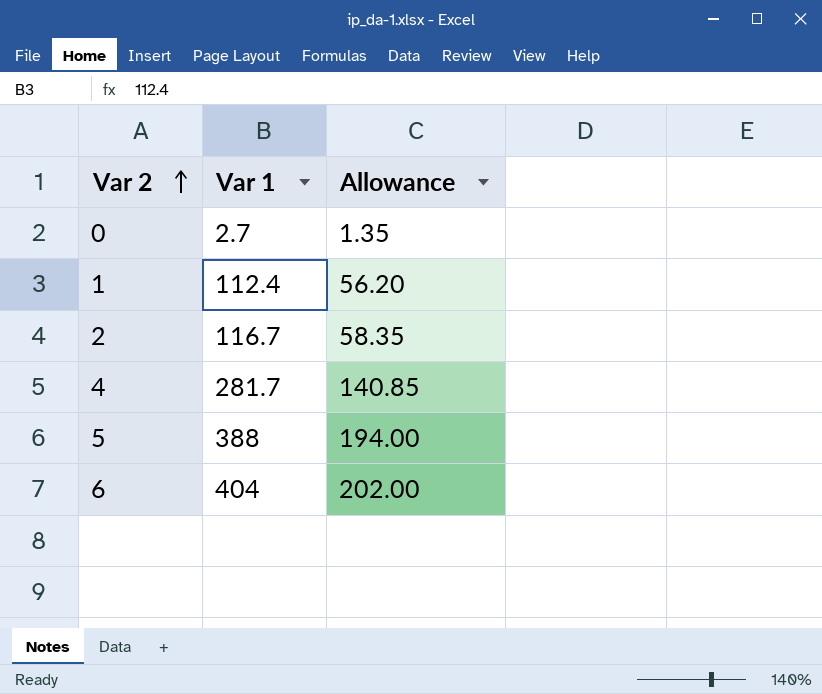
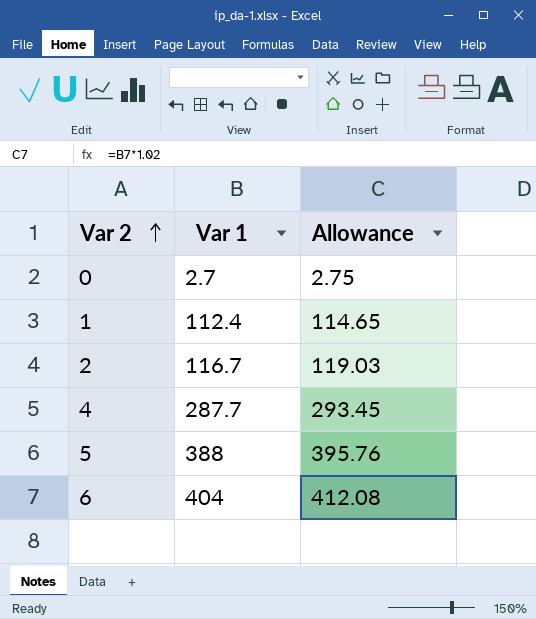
column Allowance | formula: [Var 1] * 0.5 -> [Var 1] * 1.02
4 | Var 1: 281.7 -> 287.7

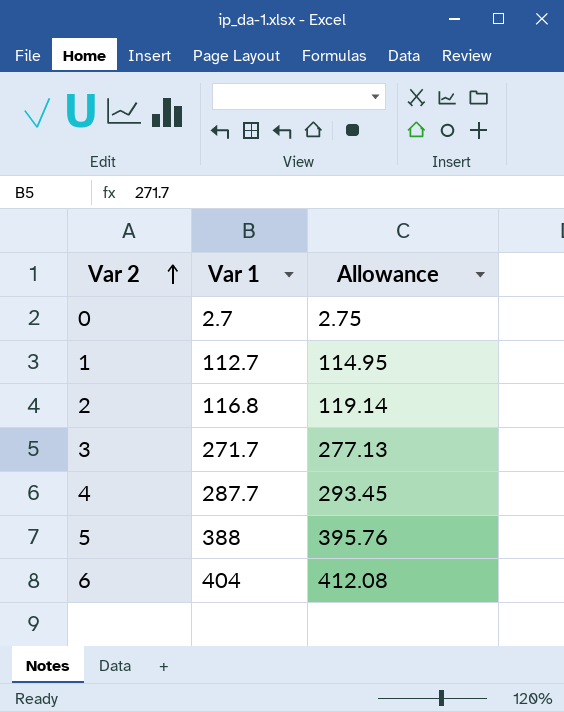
1 | Var 1: 112.4 -> 112.7
1 | Allowance: 114.65 -> 114.95
2 | Var 1: 116.7 -> 116.8
2 | Allowance: 119.03 -> 119.14
row 3: none -> 271.7 | 277.13

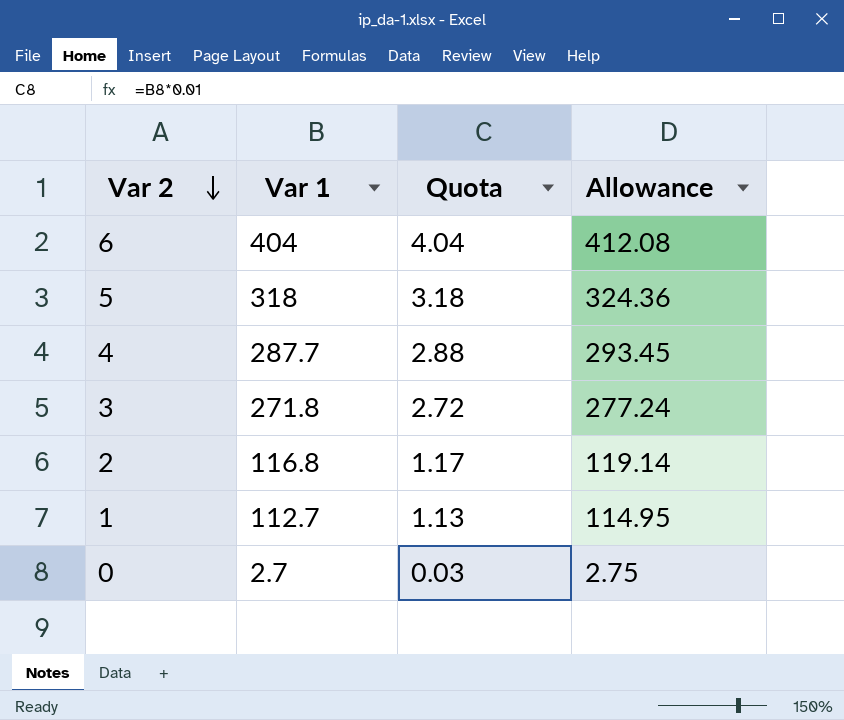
row order: Var 2 ascending -> Var 2 descending
column Quota | formula: none -> [Var 1] * 0.01
5 | Var 1: 388 -> 318
5 | Allowance: 395.76 -> 324.36
3 | Var 1: 271.7 -> 271.8
3 | Allowance: 277.13 -> 277.24

